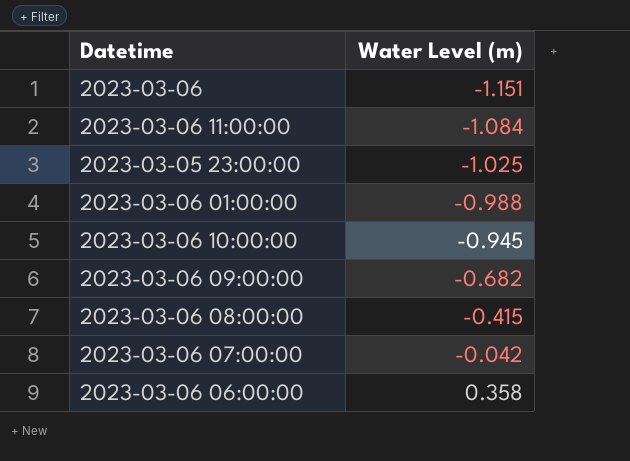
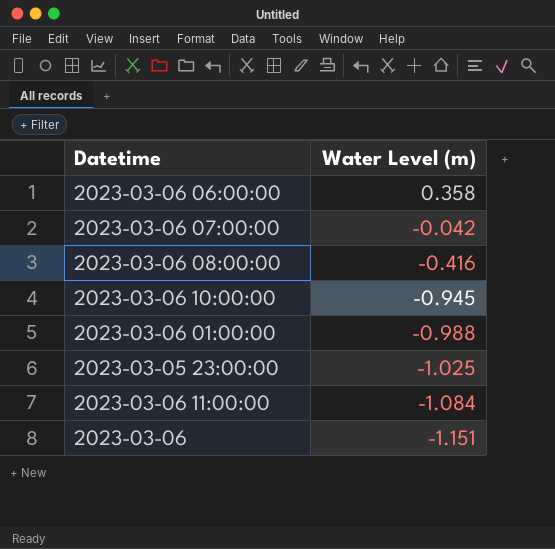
row order: Water Level (m) ascending -> Water Level (m) descending
row 2023-03-06 09:00:00: -0.682 -> none
2023-03-06 08:00:00 | Water Level (m): -0.415 -> -0.416

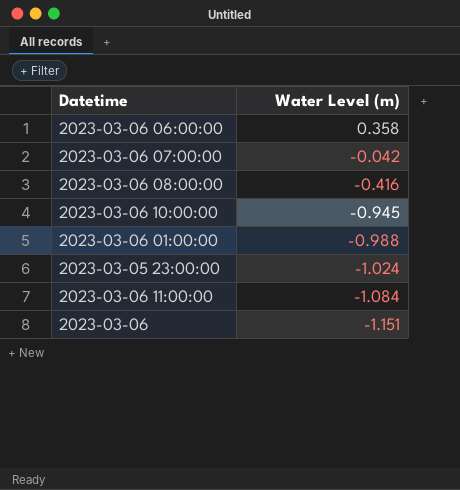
2023-03-05 23:00:00 | Water Level (m): -1.025 -> -1.024

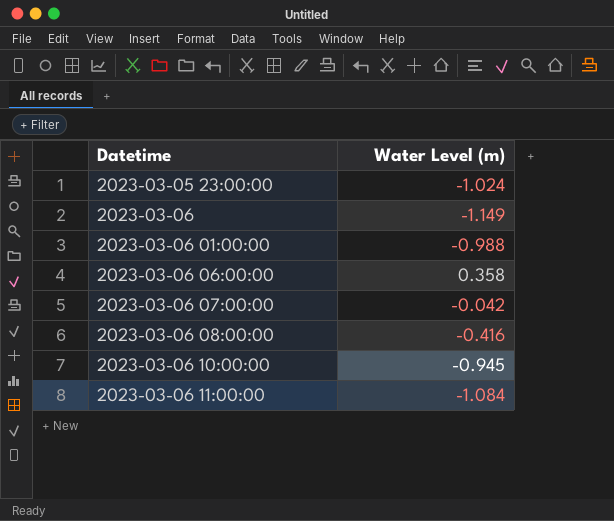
row order: Water Level (m) descending -> Datetime ascending
2023-03-06 | Water Level (m): -1.151 -> -1.149

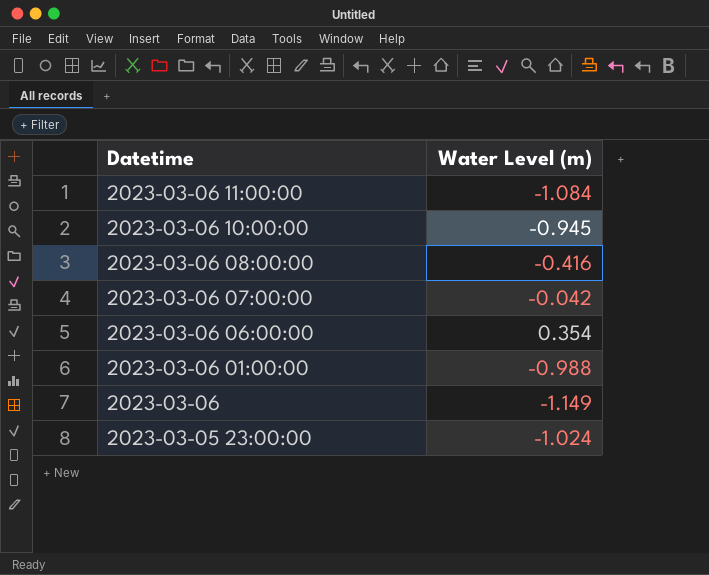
row order: Datetime ascending -> Datetime descending
2023-03-06 06:00:00 | Water Level (m): 0.358 -> 0.354

